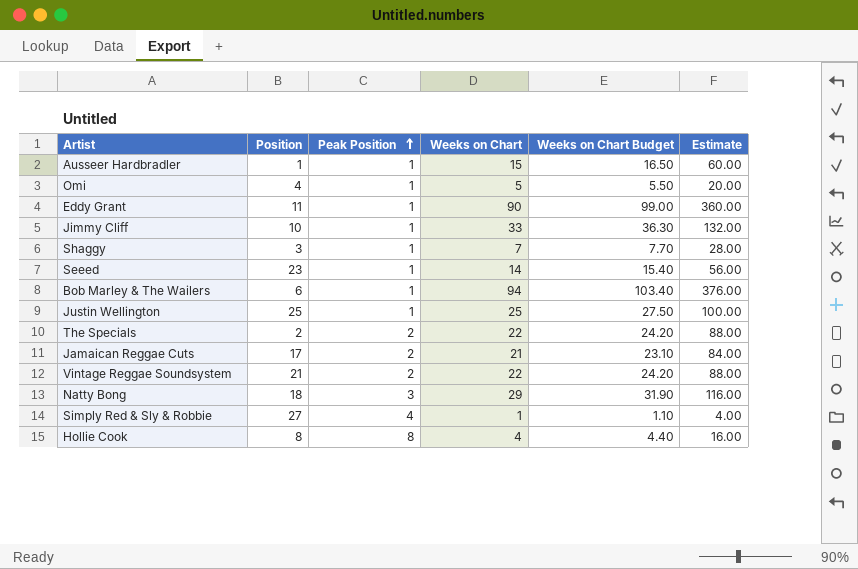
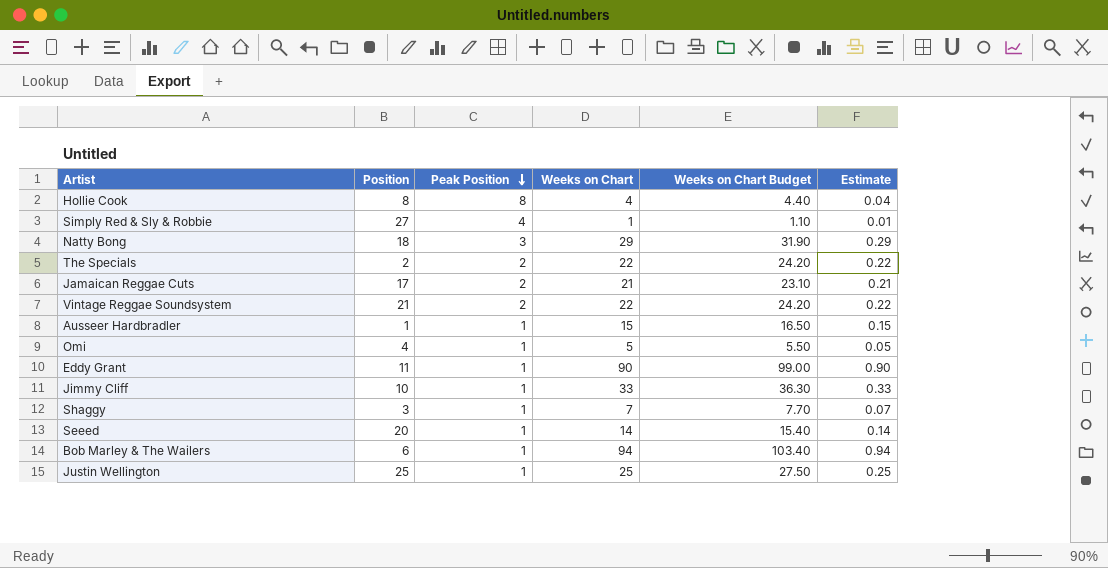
row order: Peak Position ascending -> Peak Position descending
column Estimate | formula: [Weeks on Chart] * 4 -> [Weeks on Chart] * 0.01
Seeed | Position: 23 -> 20

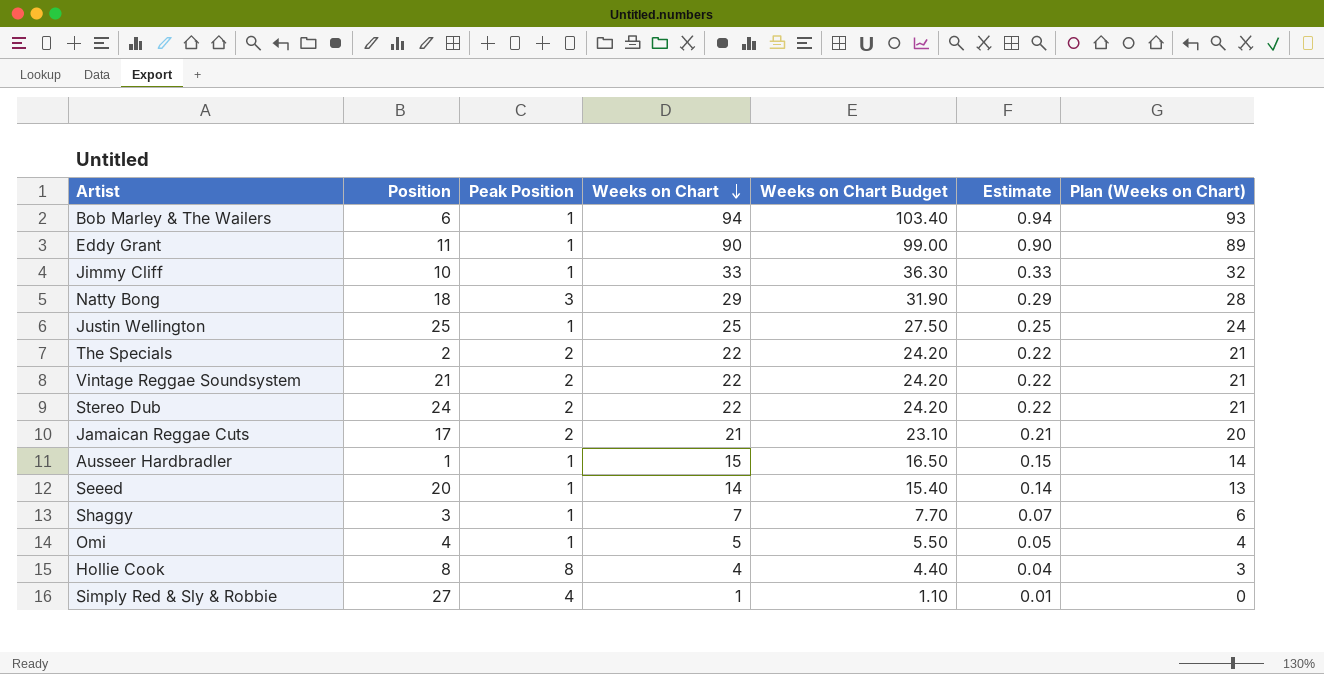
row order: Peak Position descending -> Weeks on Chart descending
column Plan (Weeks on Chart) | formula: none -> [Weeks on Chart] - 1
row Stereo Dub: none -> 24 | 2 | 22 | 24.20 | 0.22 | 21

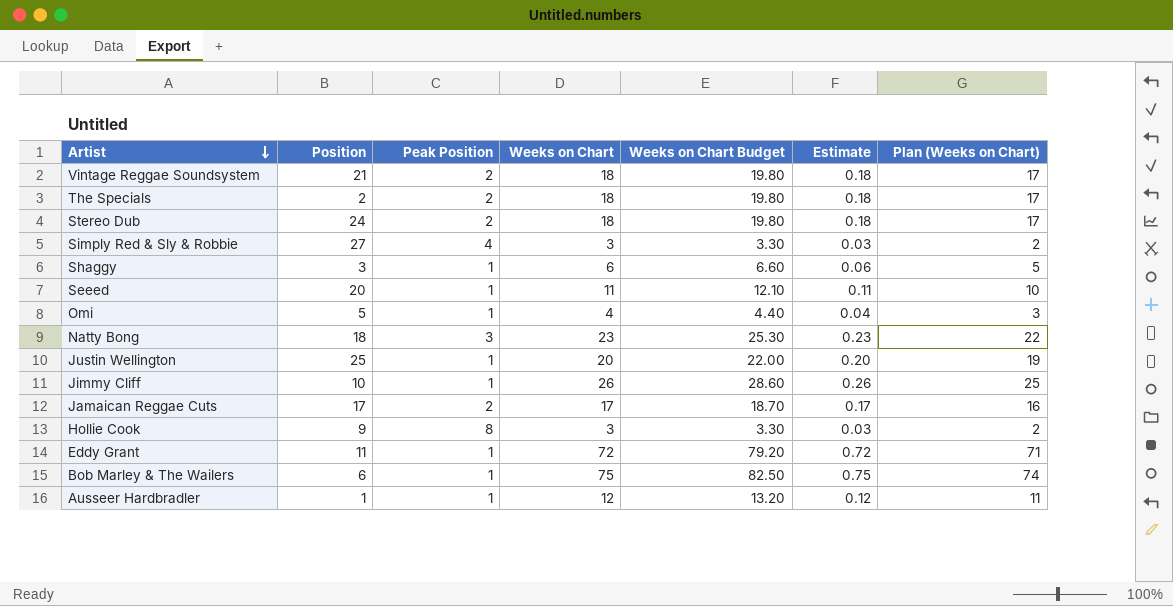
row order: Weeks on Chart descending -> Artist descending
Vintage Reggae Soundsystem | Weeks on Chart: 22 -> 18
Vintage Reggae Soundsystem | Weeks on Chart Budget: 24.20 -> 19.80
Vintage Reggae Soundsystem | Estimate: 0.22 -> 0.18
Vintage Reggae Soundsystem | Plan (Weeks on Chart): 21 -> 17
The Specials | Weeks on Chart: 22 -> 18
The Specials | Weeks on Chart Budget: 24.20 -> 19.80
The Specials | Estimate: 0.22 -> 0.18
The Specials | Plan (Weeks on Chart): 21 -> 17
Stereo Dub | Weeks on Chart: 22 -> 18
Stereo Dub | Weeks on Chart Budget: 24.20 -> 19.80
Stereo Dub | Estimate: 0.22 -> 0.18
Stereo Dub | Plan (Weeks on Chart): 21 -> 17
Simply Red & Sly & Robbie | Weeks on Chart: 1 -> 3
Simply Red & Sly & Robbie | Weeks on Chart Budget: 1.10 -> 3.30
Simply Red & Sly & Robbie | Estimate: 0.01 -> 0.03
Simply Red & Sly & Robbie | Plan (Weeks on Chart): 0 -> 2
Shaggy | Weeks on Chart: 7 -> 6
Shaggy | Weeks on Chart Budget: 7.70 -> 6.60
Shaggy | Estimate: 0.07 -> 0.06
Shaggy | Plan (Weeks on Chart): 6 -> 5
Seeed | Weeks on Chart: 14 -> 11
Seeed | Weeks on Chart Budget: 15.40 -> 12.10
Seeed | Estimate: 0.14 -> 0.11
Seeed | Plan (Weeks on Chart): 13 -> 10
Omi | Position: 4 -> 5
Omi | Weeks on Chart: 5 -> 4
Omi | Weeks on Chart Budget: 5.50 -> 4.40
Omi | Estimate: 0.05 -> 0.04
Omi | Plan (Weeks on Chart): 4 -> 3
Natty Bong | Weeks on Chart: 29 -> 23
Natty Bong | Weeks on Chart Budget: 31.90 -> 25.30
Natty Bong | Estimate: 0.29 -> 0.23
Natty Bong | Plan (Weeks on Chart): 28 -> 22
Justin Wellington | Weeks on Chart: 25 -> 20
Justin Wellington | Weeks on Chart Budget: 27.50 -> 22.00
Justin Wellington | Estimate: 0.25 -> 0.20
Justin Wellington | Plan (Weeks on Chart): 24 -> 19
Jimmy Cliff | Weeks on Chart: 33 -> 26
Jimmy Cliff | Weeks on Chart Budget: 36.30 -> 28.60
Jimmy Cliff | Estimate: 0.33 -> 0.26
Jimmy Cliff | Plan (Weeks on Chart): 32 -> 25
Jamaican Reggae Cuts | Weeks on Chart: 21 -> 17
Jamaican Reggae Cuts | Weeks on Chart Budget: 23.10 -> 18.70
Jamaican Reggae Cuts | Estimate: 0.21 -> 0.17
Jamaican Reggae Cuts | Plan (Weeks on Chart): 20 -> 16
Hollie Cook | Position: 8 -> 9
Hollie Cook | Weeks on Chart: 4 -> 3
Hollie Cook | Weeks on Chart Budget: 4.40 -> 3.30
Hollie Cook | Estimate: 0.04 -> 0.03
Hollie Cook | Plan (Weeks on Chart): 3 -> 2
Eddy Grant | Weeks on Chart: 90 -> 72
Eddy Grant | Weeks on Chart Budget: 99.00 -> 79.20
Eddy Grant | Estimate: 0.90 -> 0.72
Eddy Grant | Plan (Weeks on Chart): 89 -> 71
Bob Marley & The Wailers | Weeks on Chart: 94 -> 75
Bob Marley & The Wailers | Weeks on Chart Budget: 103.40 -> 82.50
Bob Marley & The Wailers | Estimate: 0.94 -> 0.75
Bob Marley & The Wailers | Plan (Weeks on Chart): 93 -> 74
Ausseer Hardbradler | Weeks on Chart: 15 -> 12
Ausseer Hardbradler | Weeks on Chart Budget: 16.50 -> 13.20
Ausseer Hardbradler | Estimate: 0.15 -> 0.12
Ausseer Hardbradler | Plan (Weeks on Chart): 14 -> 11

